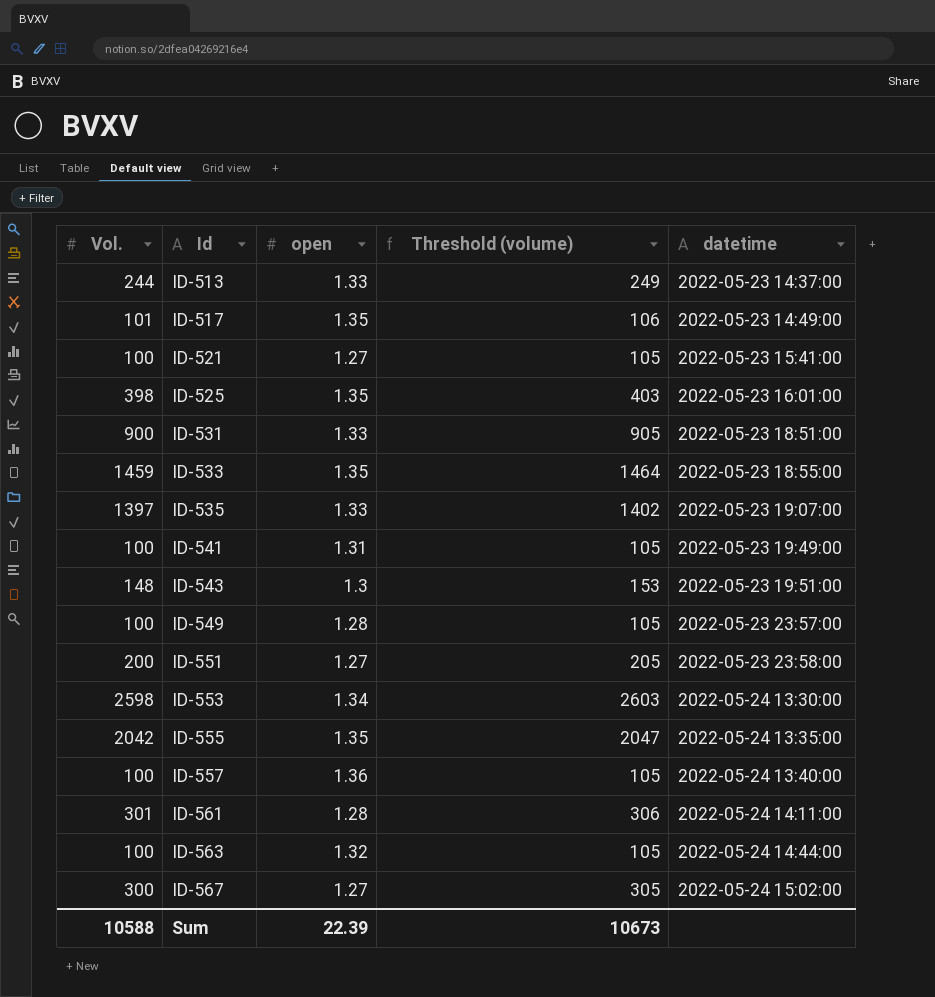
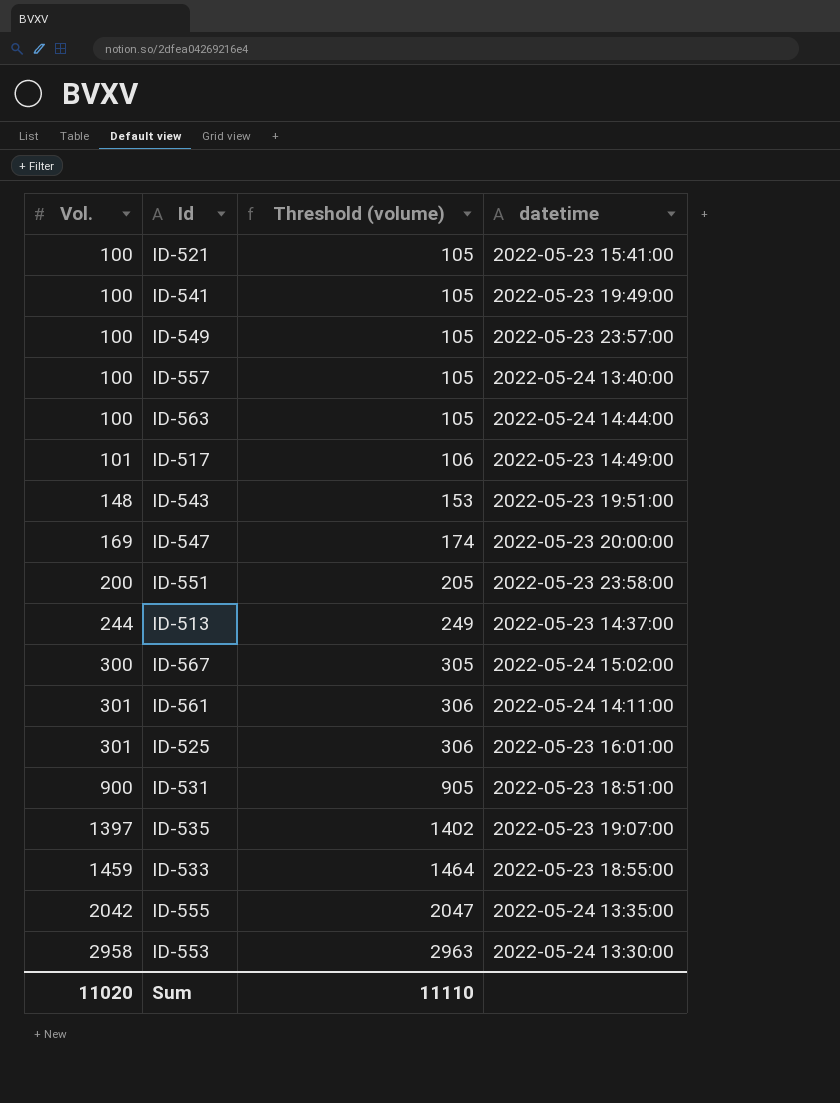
row order: Id ascending -> Vol. ascending
column open | position: 3 -> none
row ID-547: none -> 169 | 174 | 2022-05-23 20:00:00
ID-525 | Vol.: 398 -> 301
ID-525 | Threshold (volume): 403 -> 306
ID-553 | Vol.: 2598 -> 2958
ID-553 | Threshold (volume): 2603 -> 2963
Sum | Vol.: 10588 -> 11020
Sum | Threshold (volume): 10673 -> 11110

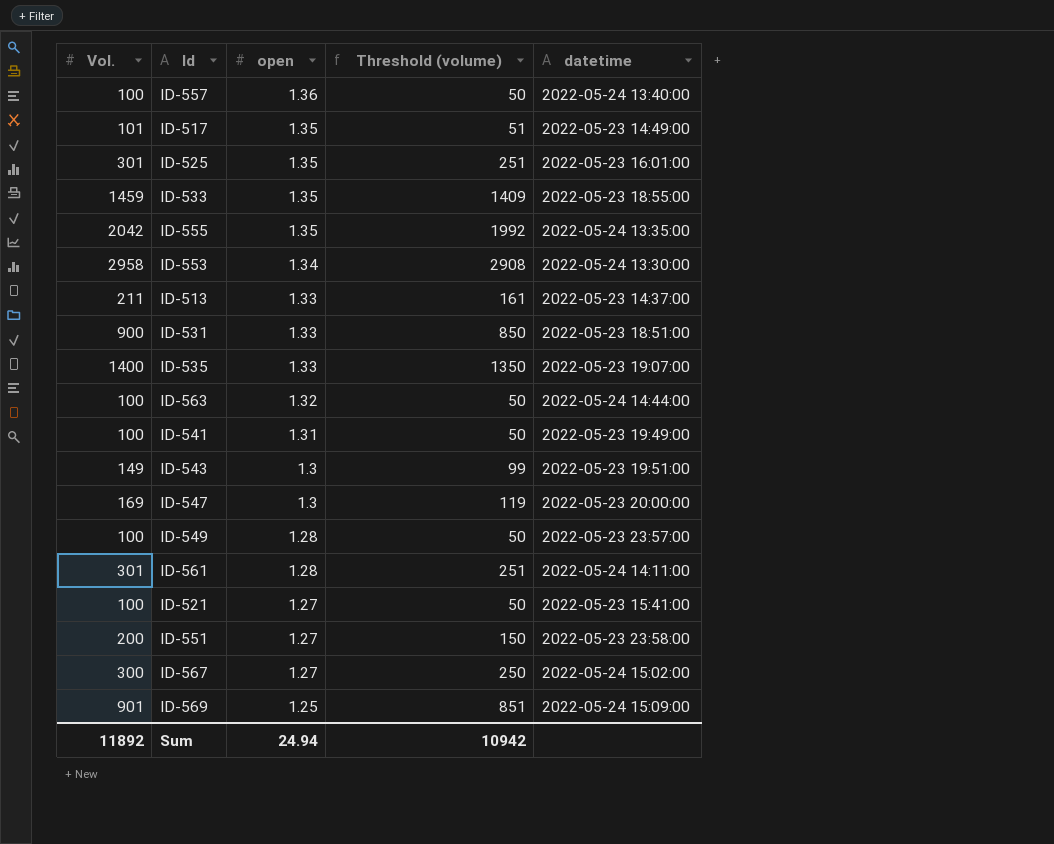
row order: Vol. ascending -> open descending
column open | position: none -> 3
column Threshold (volume) | formula: [Vol.] + 5 -> [Vol.] - 50
ID-513 | Vol.: 244 -> 211
ID-535 | Vol.: 1397 -> 1400
ID-543 | Vol.: 148 -> 149
row ID-569: none -> 901 | 1.25 | 851 | 2022-05-24 15:09:00
Sum | Vol.: 11020 -> 11892
Sum | Threshold (volume): 11110 -> 10942

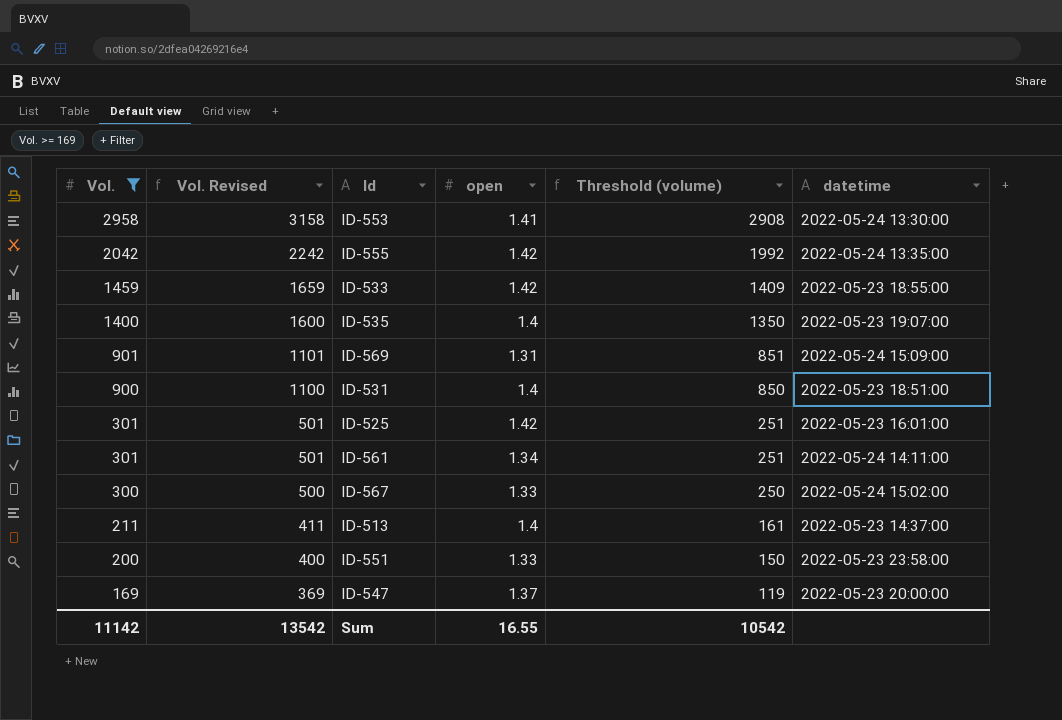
filter: none -> Vol. >= 169
row order: open descending -> Vol. descending
column Vol. Revised | formula: none -> [Vol.] + 200
ID-553 | open: 1.34 -> 1.41
ID-555 | open: 1.35 -> 1.42
ID-533 | open: 1.35 -> 1.42
ID-535 | open: 1.33 -> 1.4
ID-569 | open: 1.25 -> 1.31
ID-531 | open: 1.33 -> 1.4
ID-525 | open: 1.35 -> 1.42
ID-561 | open: 1.28 -> 1.34
ID-567 | open: 1.27 -> 1.33
ID-513 | open: 1.33 -> 1.4
ID-551 | open: 1.27 -> 1.33
ID-547 | open: 1.3 -> 1.37
Sum | Vol.: 11892 -> 11142
Sum | open: 24.94 -> 16.55
Sum | Threshold (volume): 10942 -> 10542

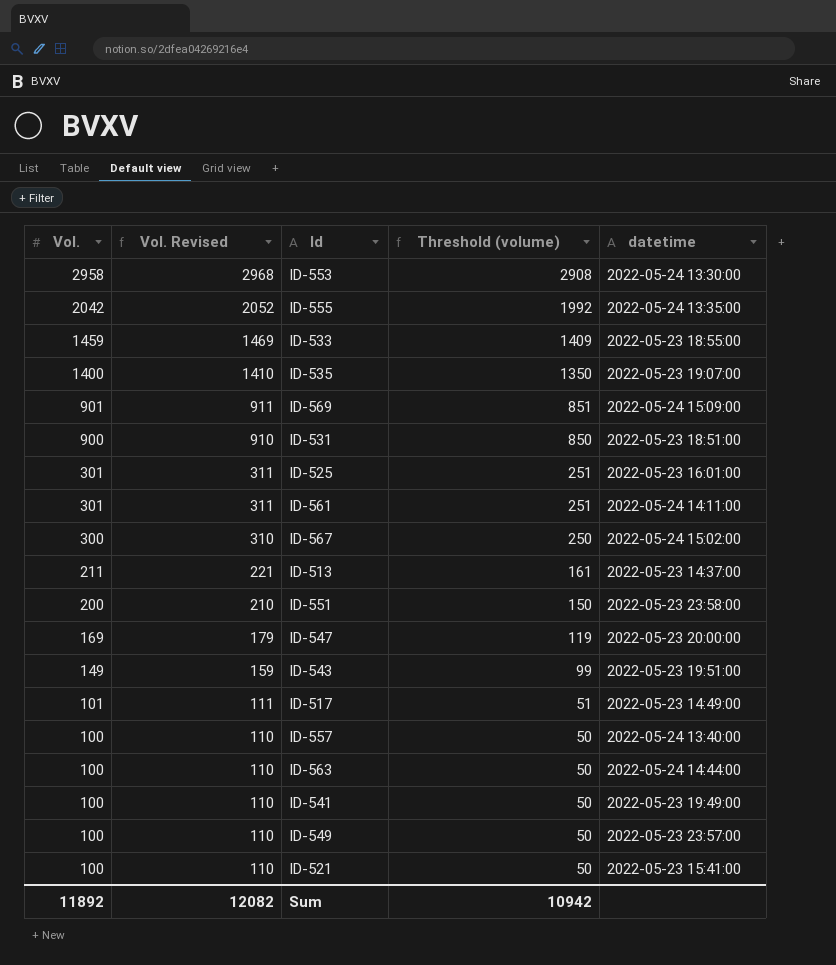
filter: Vol. >= 169 -> none
column open | position: 4 -> none
column Vol. Revised | formula: [Vol.] + 200 -> [Vol.] + 10
Sum | Vol.: 11142 -> 11892
Sum | Vol. Revised: 13542 -> 12082
Sum | Threshold (volume): 10542 -> 10942

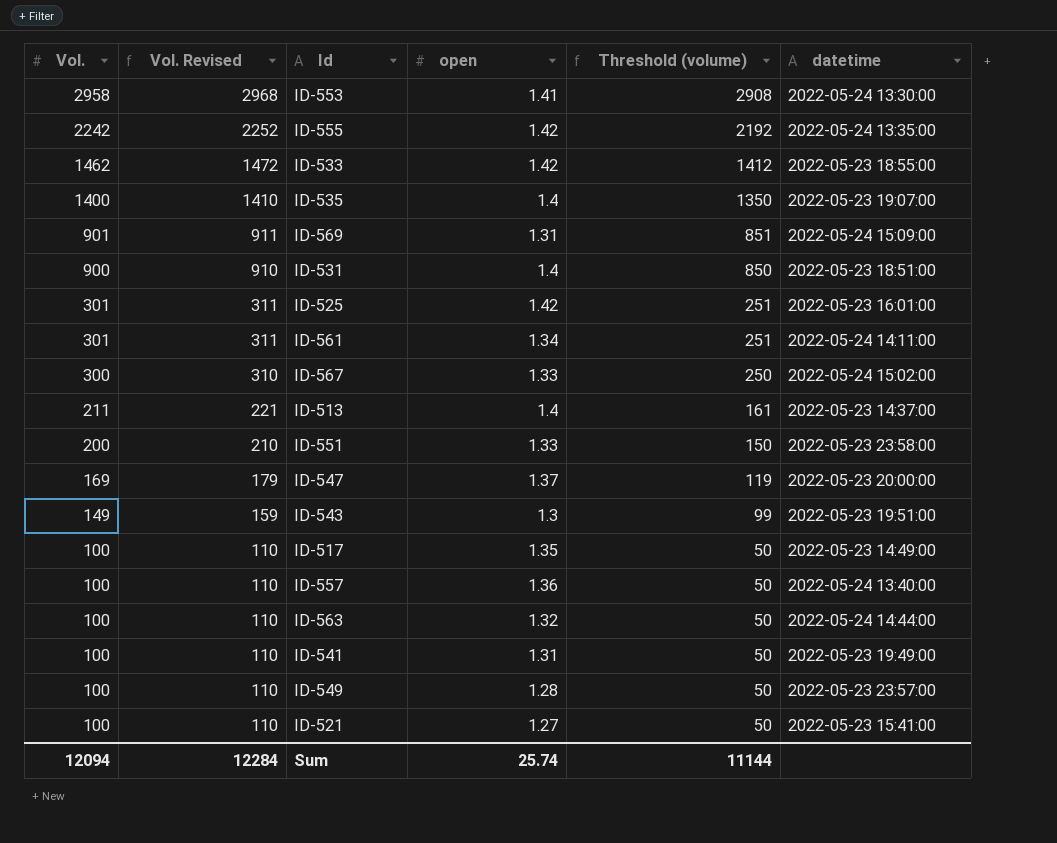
column open | position: none -> 4
ID-555 | Vol.: 2042 -> 2242
ID-555 | Vol. Revised: 2052 -> 2252
ID-555 | Threshold (volume): 1992 -> 2192
ID-533 | Vol.: 1459 -> 1462
ID-533 | Vol. Revised: 1469 -> 1472
ID-533 | Threshold (volume): 1409 -> 1412
ID-517 | Vol.: 101 -> 100
ID-517 | Vol. Revised: 111 -> 110
ID-517 | Threshold (volume): 51 -> 50
Sum | Vol.: 11892 -> 12094
Sum | Vol. Revised: 12082 -> 12284
Sum | Threshold (volume): 10942 -> 11144

